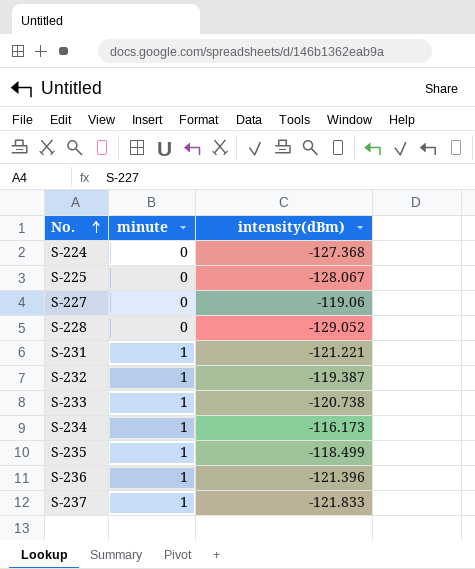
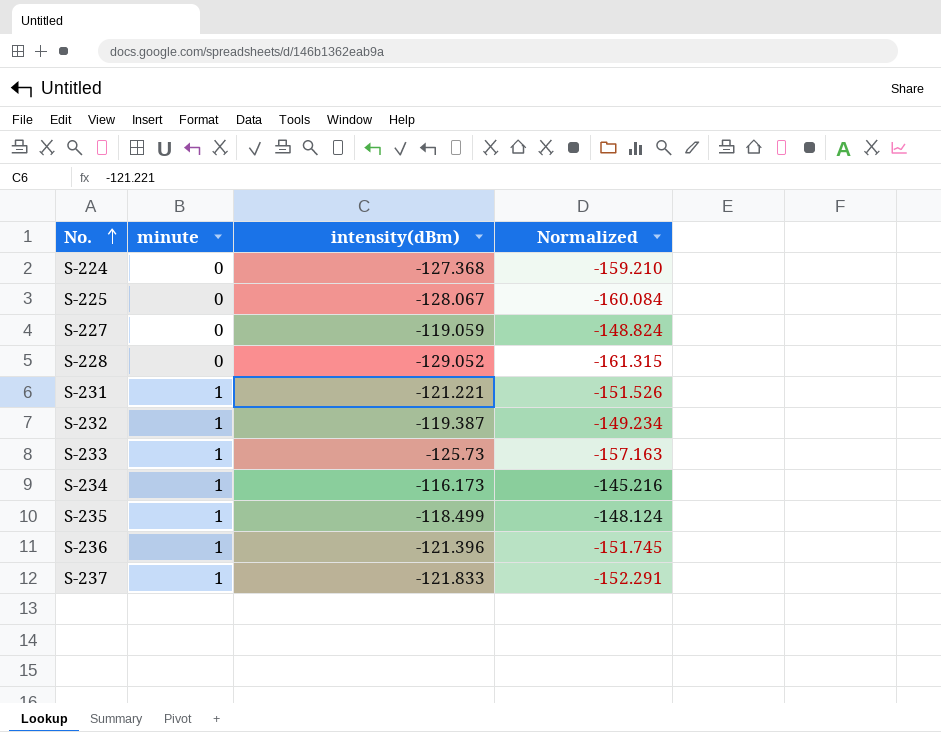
column Normalized | formula: none -> [intensity(dBm)] * 1.25
S-227 | intensity(dBm): -119.06 -> -119.059
S-233 | intensity(dBm): -120.738 -> -125.73

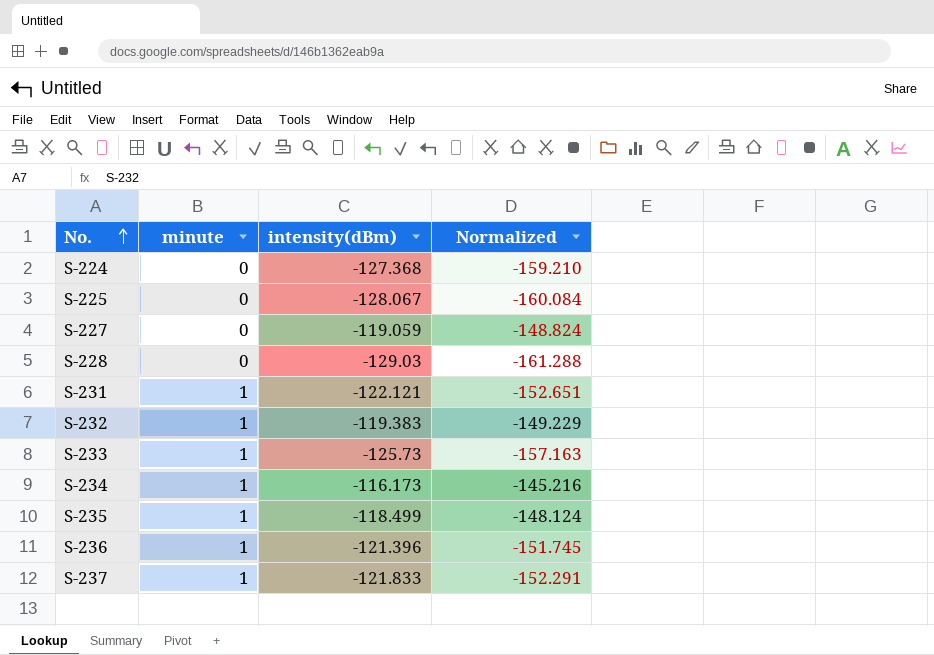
S-228 | intensity(dBm): -129.052 -> -129.03
S-228 | Normalized: -161.315 -> -161.288
S-231 | intensity(dBm): -121.221 -> -122.121
S-231 | Normalized: -151.526 -> -152.651
S-232 | intensity(dBm): -119.387 -> -119.383
S-232 | Normalized: -149.234 -> -149.229

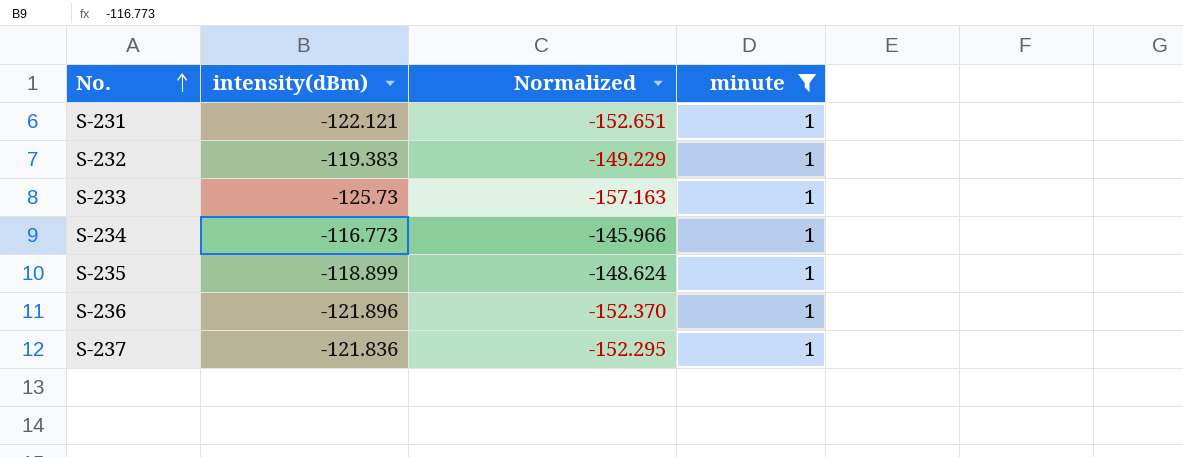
filter: none -> minute = 1
column minute | position: 2 -> 4
S-234 | intensity(dBm): -116.173 -> -116.773
S-234 | Normalized: -145.216 -> -145.966
S-235 | intensity(dBm): -118.499 -> -118.899
S-235 | Normalized: -148.124 -> -148.624
S-236 | intensity(dBm): -121.396 -> -121.896
S-236 | Normalized: -151.745 -> -152.370
S-237 | intensity(dBm): -121.833 -> -121.836
S-237 | Normalized: -152.291 -> -152.295

